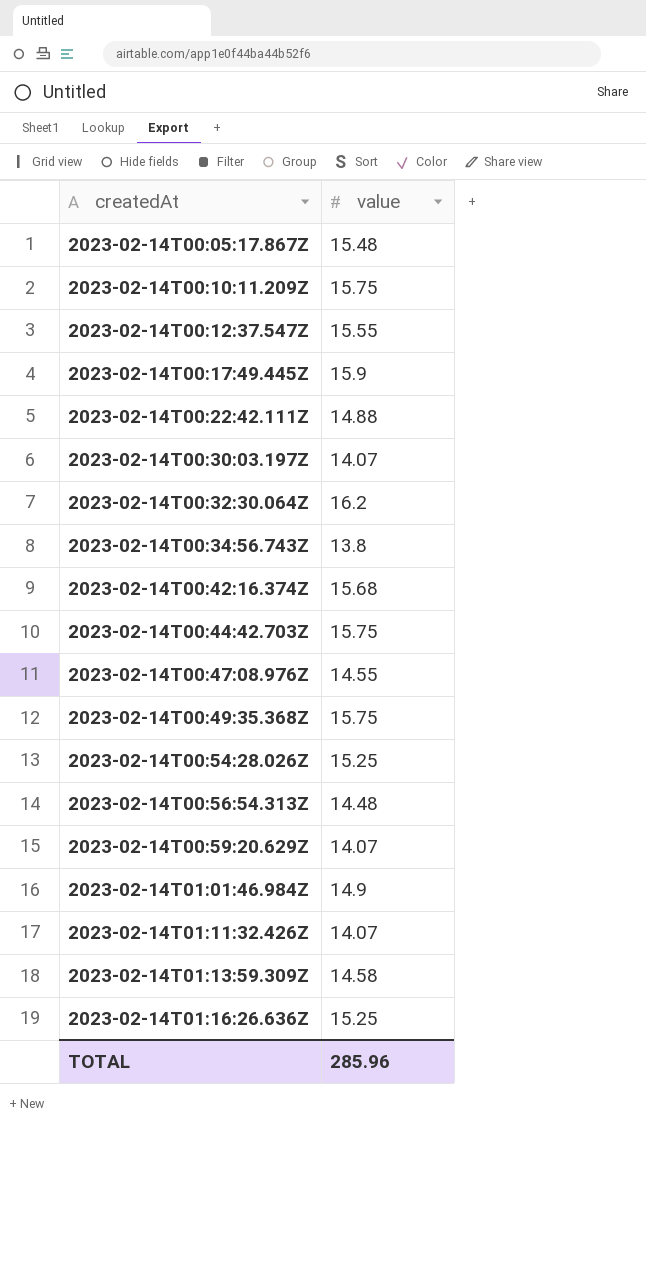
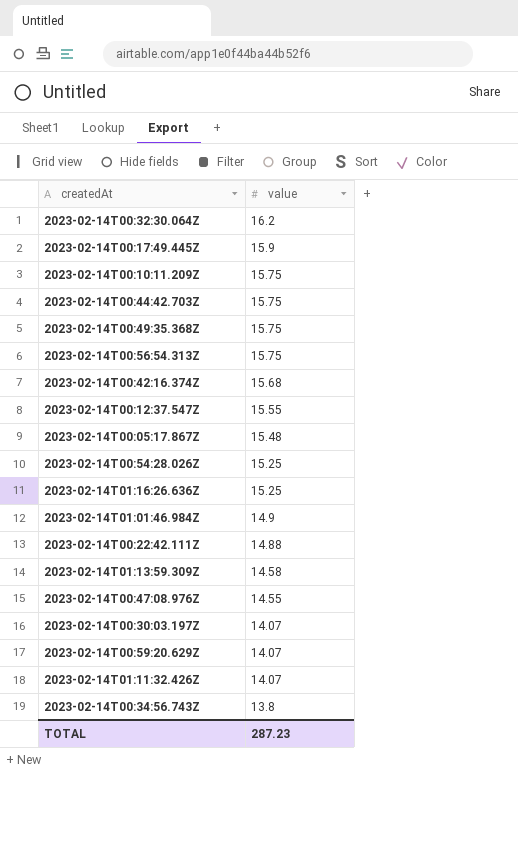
row order: createdAt ascending -> value descending
2023-02-14T00:56:54.313Z | value: 14.48 -> 15.75
TOTAL | value: 285.96 -> 287.23

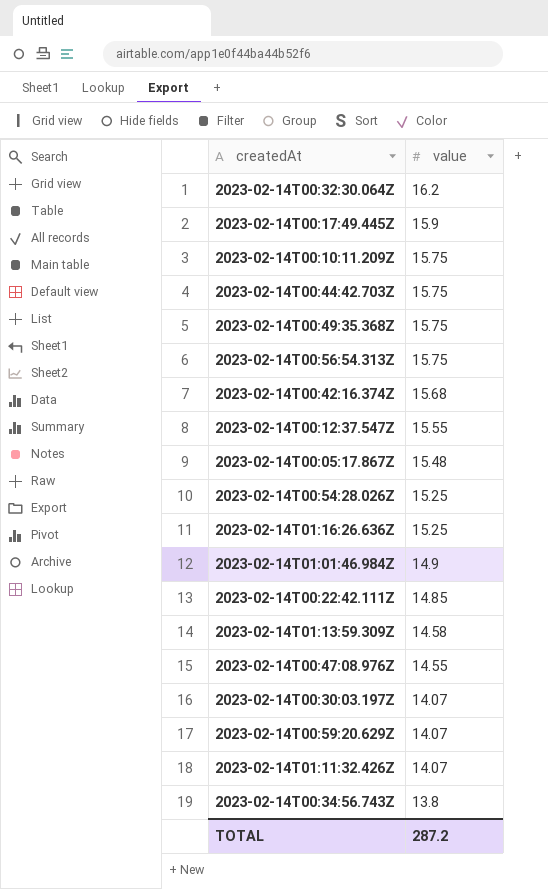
2023-02-14T00:22:42.111Z | value: 14.88 -> 14.85
TOTAL | value: 287.23 -> 287.2

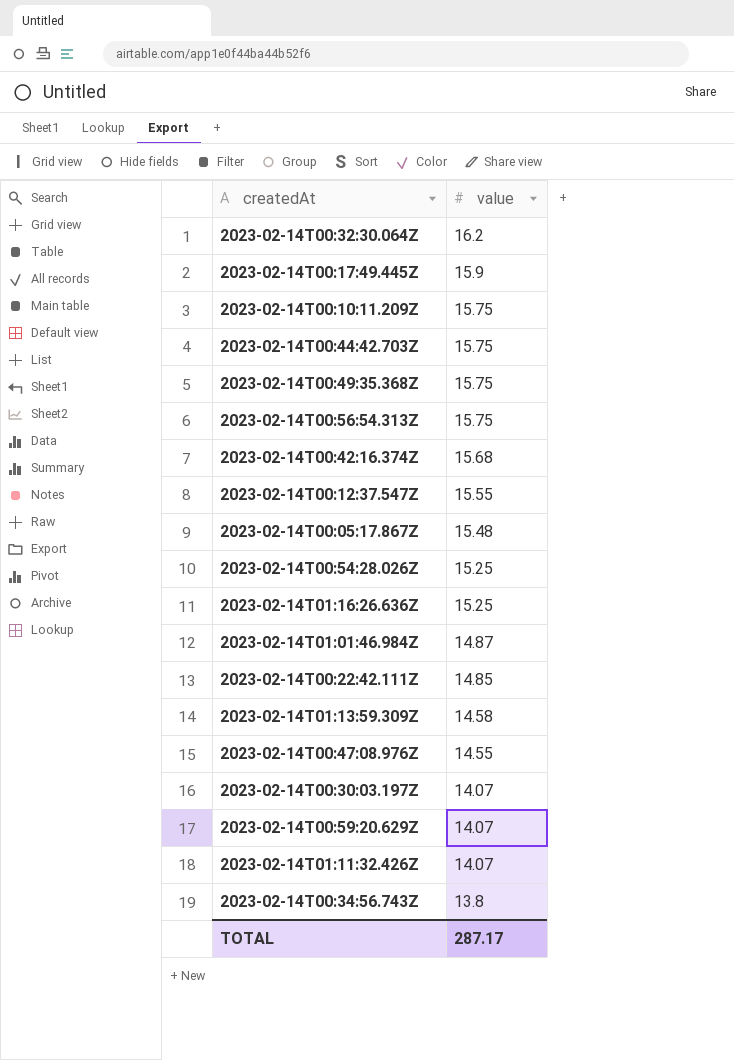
2023-02-14T01:01:46.984Z | value: 14.9 -> 14.87
TOTAL | value: 287.2 -> 287.17

